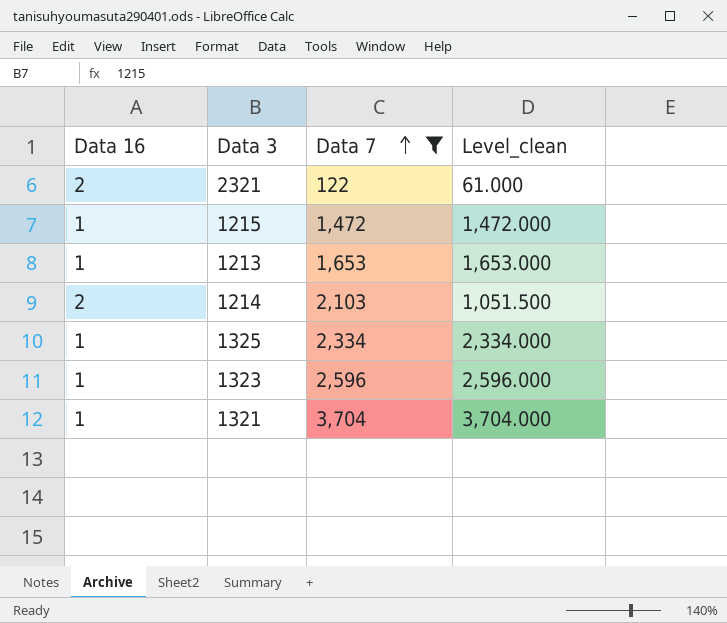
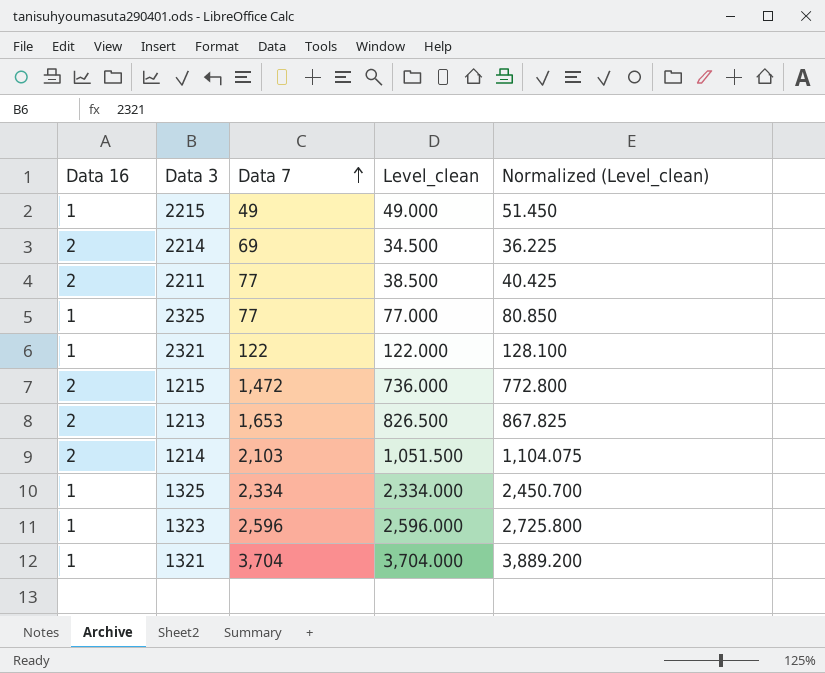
filter: Data 7 >= 122 -> none
column Normalized (Level_clean) | formula: none -> [Level_clean] * 1.05
2321 | Data 16: 2 -> 1
2321 | Level_clean: 61.000 -> 122.000
1215 | Data 16: 1 -> 2
1215 | Level_clean: 1,472.000 -> 736.000
1213 | Data 16: 1 -> 2
1213 | Level_clean: 1,653.000 -> 826.500

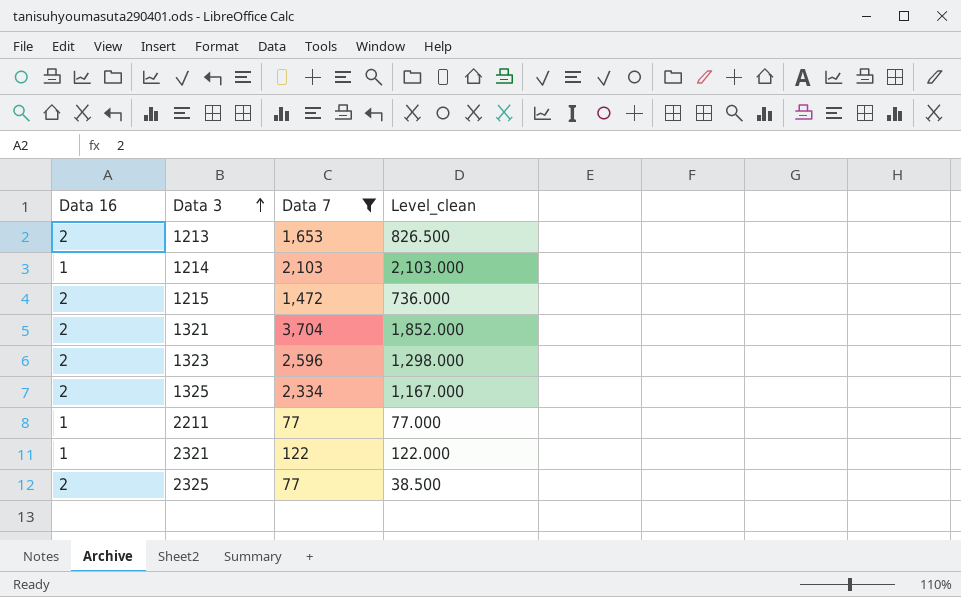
filter: none -> Data 7 >= 77
row order: Data 7 ascending -> Data 3 ascending
column Normalized (Level_clean) | formula: [Level_clean] * 1.05 -> none
1214 | Data 16: 2 -> 1
1214 | Level_clean: 1,051.500 -> 2,103.000
1321 | Data 16: 1 -> 2
1321 | Level_clean: 3,704.000 -> 1,852.000
1323 | Data 16: 1 -> 2
1323 | Level_clean: 2,596.000 -> 1,298.000
1325 | Data 16: 1 -> 2
1325 | Level_clean: 2,334.000 -> 1,167.000
2211 | Data 16: 2 -> 1
2211 | Level_clean: 38.500 -> 77.000
2325 | Data 16: 1 -> 2
2325 | Level_clean: 77.000 -> 38.500

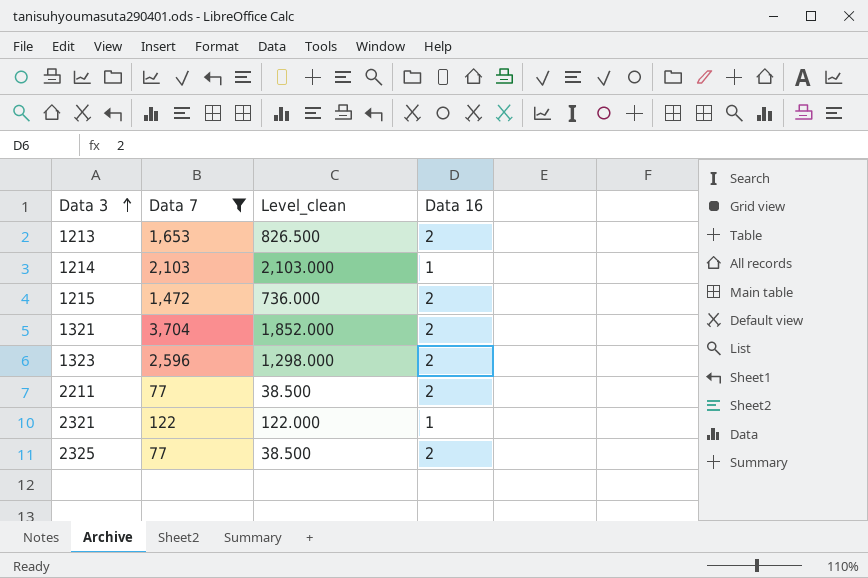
column Data 16 | position: 1 -> 4
row 1325: 2 | 2,334 | 1,167.000 -> none
2211 | Level_clean: 77.000 -> 38.500
2211 | Data 16: 1 -> 2

